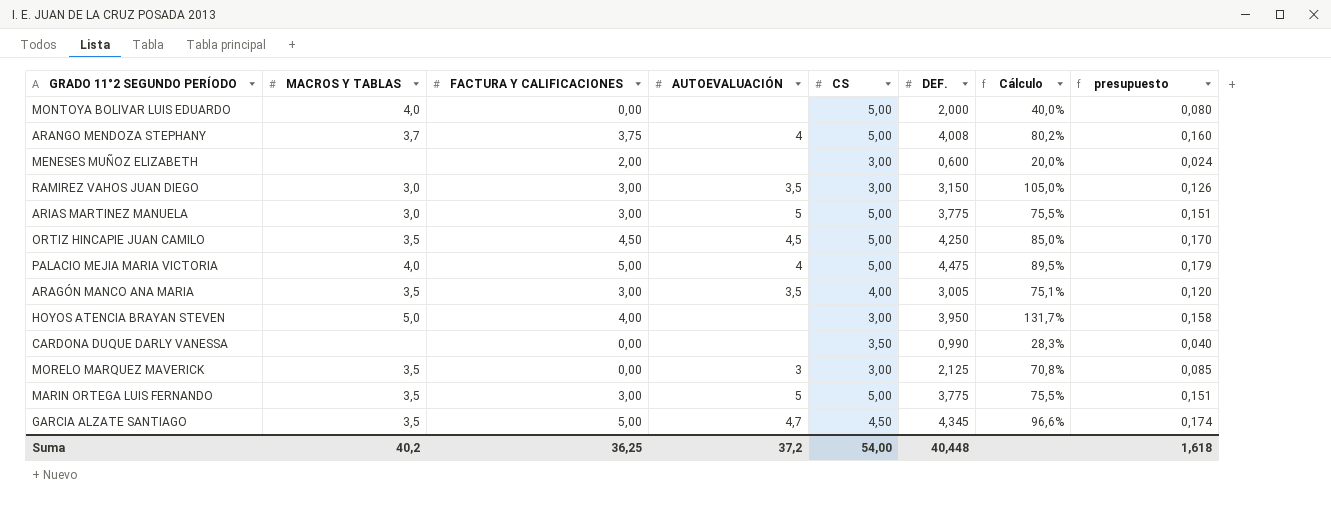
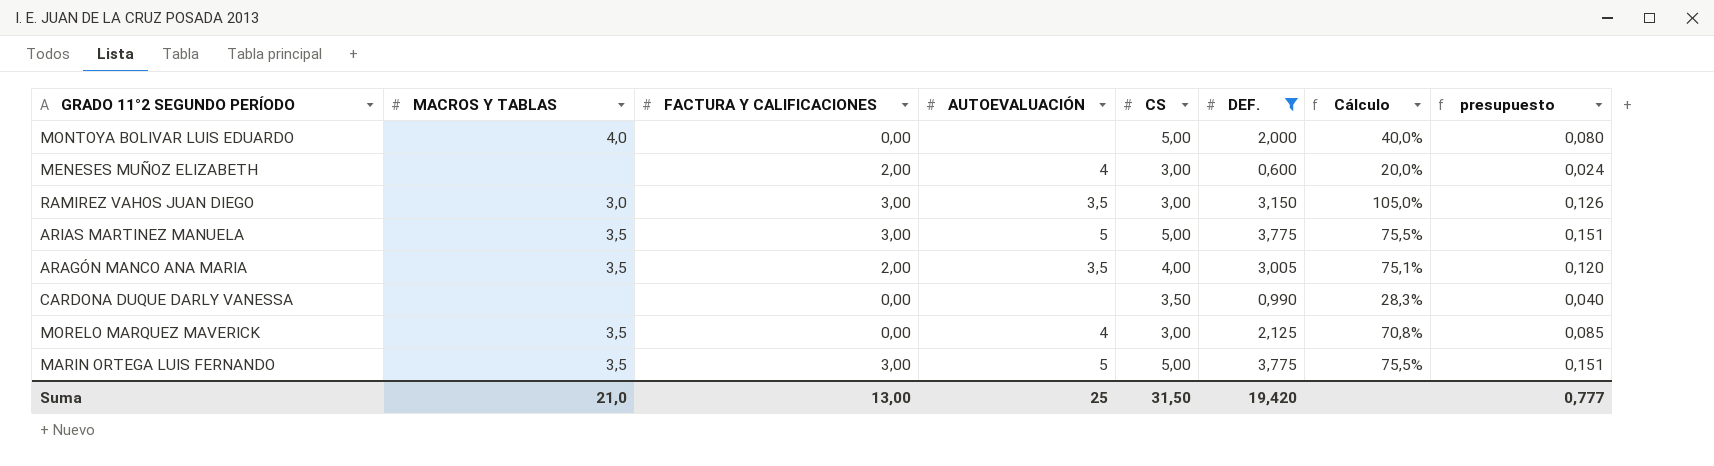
filter: none -> DEF. <= 3,775
MENESES MUÑOZ ELIZABETH | AUTOEVALUACIÓN: none -> 4
ARIAS MARTINEZ MANUELA | MACROS Y TABLAS: 3,0 -> 3,5
ARAGÓN MANCO ANA MARIA | FACTURA Y CALIFICACIONES: 3,00 -> 2,00
MORELO MARQUEZ MAVERICK | AUTOEVALUACIÓN: 3 -> 4
Suma | MACROS Y TABLAS: 40,2 -> 21,0
Suma | FACTURA Y CALIFICACIONES: 36,25 -> 13,00
Suma | AUTOEVALUACIÓN: 37,2 -> 25
Suma | CS: 54,00 -> 31,50
Suma | DEF.: 40,448 -> 19,420
Suma | presupuesto: 1,618 -> 0,777

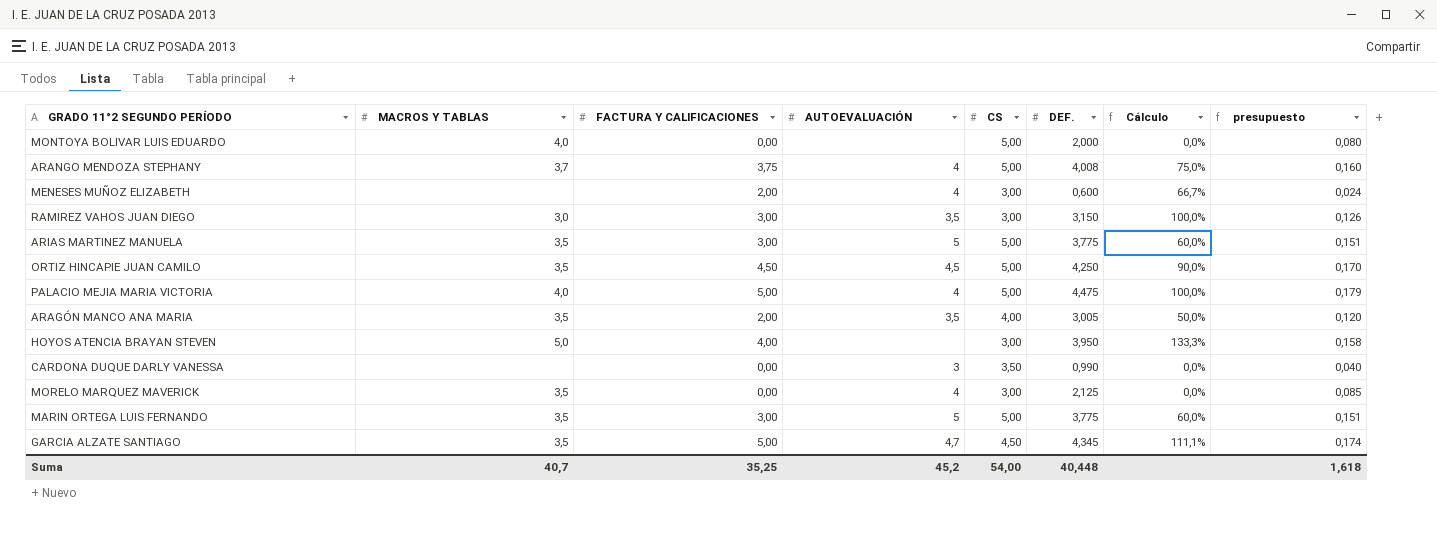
filter: DEF. <= 3,775 -> none
column Cálculo | formula: [DEF.] / [CS] -> [FACTURA Y CALIFICACIONES] / [CS]
CARDONA DUQUE DARLY VANESSA | AUTOEVALUACIÓN: none -> 3
Suma | MACROS Y TABLAS: 21,0 -> 40,7
Suma | FACTURA Y CALIFICACIONES: 13,00 -> 35,25
Suma | AUTOEVALUACIÓN: 25 -> 45,2
Suma | CS: 31,50 -> 54,00
Suma | DEF.: 19,420 -> 40,448
Suma | presupuesto: 0,777 -> 1,618

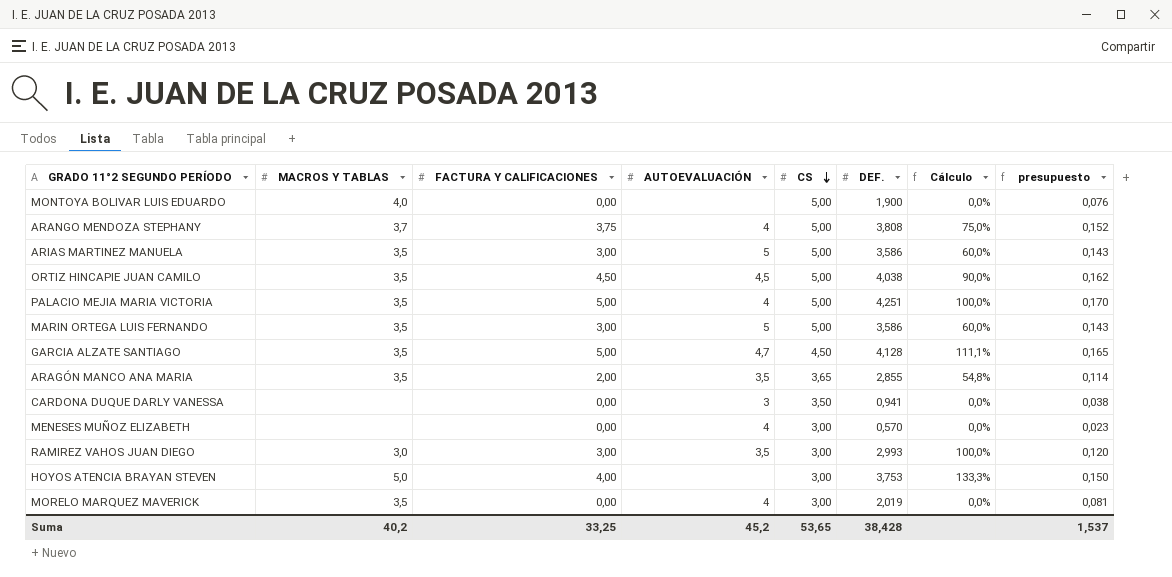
row order: none -> CS descending
MONTOYA BOLIVAR LUIS EDUARDO | DEF.: 2,000 -> 1,900
MONTOYA BOLIVAR LUIS EDUARDO | presupuesto: 0,080 -> 0,076
ARANGO MENDOZA STEPHANY | DEF.: 4,008 -> 3,808
ARANGO MENDOZA STEPHANY | presupuesto: 0,160 -> 0,152
ARIAS MARTINEZ MANUELA | DEF.: 3,775 -> 3,586
ARIAS MARTINEZ MANUELA | presupuesto: 0,151 -> 0,143
ORTIZ HINCAPIE JUAN CAMILO | DEF.: 4,250 -> 4,038
ORTIZ HINCAPIE JUAN CAMILO | presupuesto: 0,170 -> 0,162
PALACIO MEJIA MARIA VICTORIA | MACROS Y TABLAS: 4,0 -> 3,5
PALACIO MEJIA MARIA VICTORIA | DEF.: 4,475 -> 4,251
PALACIO MEJIA MARIA VICTORIA | presupuesto: 0,179 -> 0,170
MARIN ORTEGA LUIS FERNANDO | DEF.: 3,775 -> 3,586
MARIN ORTEGA LUIS FERNANDO | presupuesto: 0,151 -> 0,143
GARCIA ALZATE SANTIAGO | DEF.: 4,345 -> 4,128
GARCIA ALZATE SANTIAGO | presupuesto: 0,174 -> 0,165
ARAGÓN MANCO ANA MARIA | CS: 4,00 -> 3,65
ARAGÓN MANCO ANA MARIA | DEF.: 3,005 -> 2,855
ARAGÓN MANCO ANA MARIA | Cálculo: 50,0% -> 54,8%
ARAGÓN MANCO ANA MARIA | presupuesto: 0,120 -> 0,114
CARDONA DUQUE DARLY VANESSA | DEF.: 0,990 -> 0,941
CARDONA DUQUE DARLY VANESSA | presupuesto: 0,040 -> 0,038
MENESES MUÑOZ ELIZABETH | FACTURA Y CALIFICACIONES: 2,00 -> 0,00
MENESES MUÑOZ ELIZABETH | DEF.: 0,600 -> 0,570
MENESES MUÑOZ ELIZABETH | Cálculo: 66,7% -> 0,0%
MENESES MUÑOZ ELIZABETH | presupuesto: 0,024 -> 0,023
RAMIREZ VAHOS JUAN DIEGO | DEF.: 3,150 -> 2,993
RAMIREZ VAHOS JUAN DIEGO | presupuesto: 0,126 -> 0,120
HOYOS ATENCIA BRAYAN STEVEN | DEF.: 3,950 -> 3,753
HOYOS ATENCIA BRAYAN STEVEN | presupuesto: 0,158 -> 0,150
MORELO MARQUEZ MAVERICK | DEF.: 2,125 -> 2,019
MORELO MARQUEZ MAVERICK | presupuesto: 0,085 -> 0,081
Suma | MACROS Y TABLAS: 40,7 -> 40,2
Suma | FACTURA Y CALIFICACIONES: 35,25 -> 33,25
Suma | CS: 54,00 -> 53,65
Suma | DEF.: 40,448 -> 38,428
Suma | presupuesto: 1,618 -> 1,537

